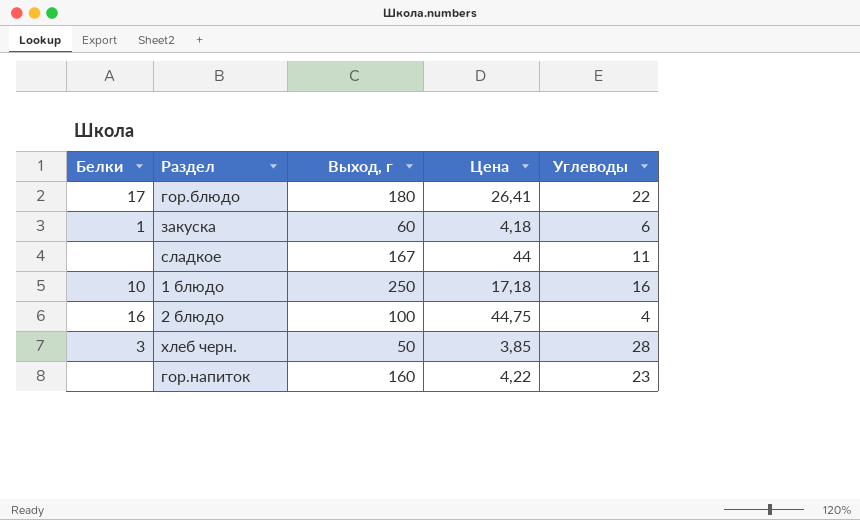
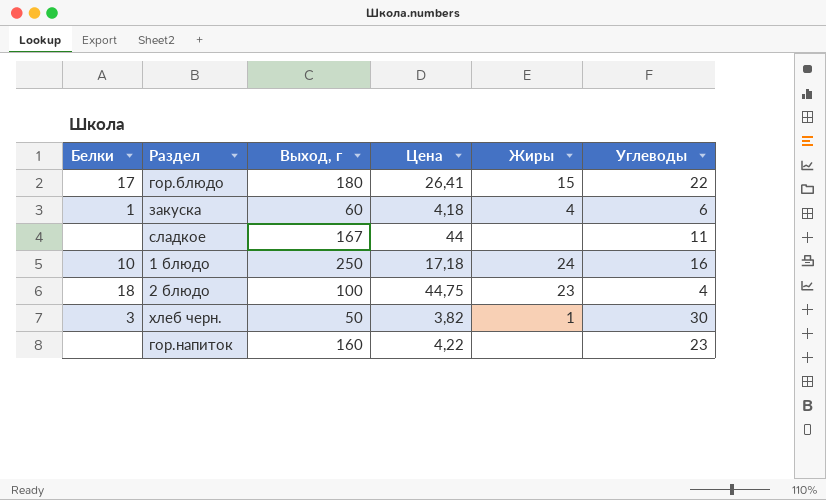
column Жиры | position: none -> 5
2 блюдо | Белки: 16 -> 18
хлеб черн. | Цена: 3,85 -> 3,82
хлеб черн. | Углеводы: 28 -> 30

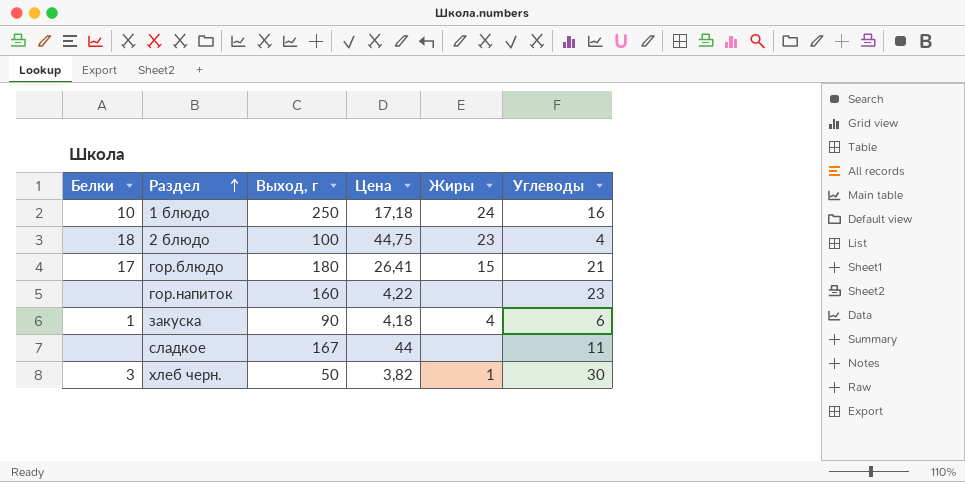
row order: none -> Раздел ascending
гор.блюдо | Углеводы: 22 -> 21
закуска | Выход, г: 60 -> 90

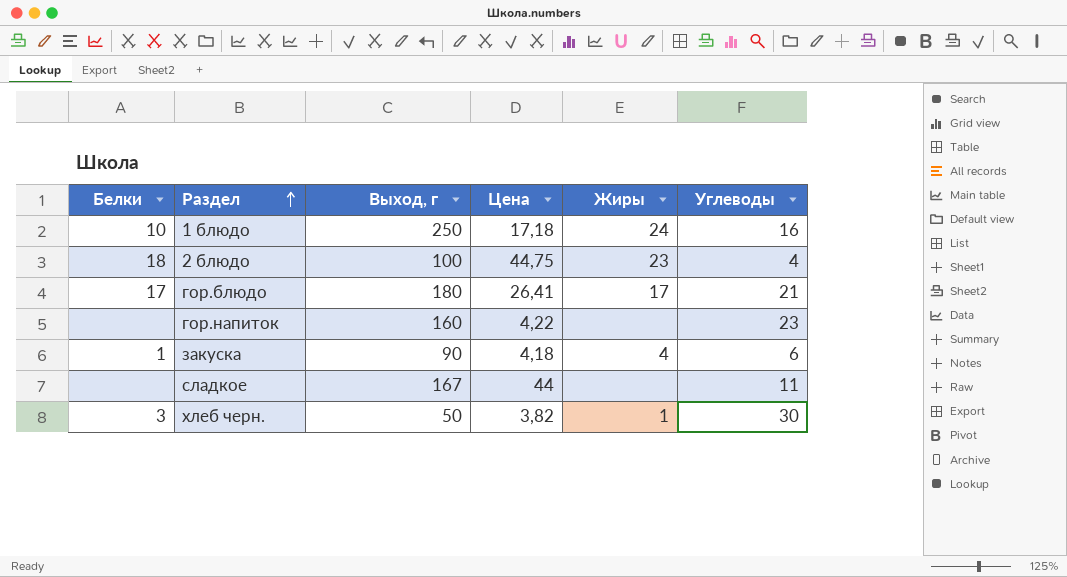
гор.блюдо | Жиры: 15 -> 17

